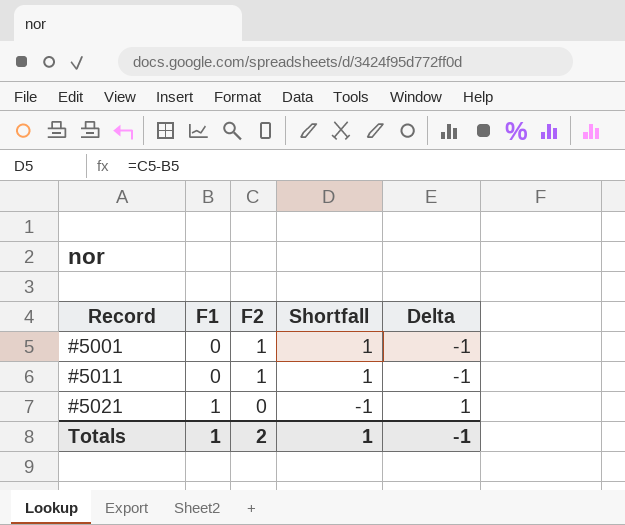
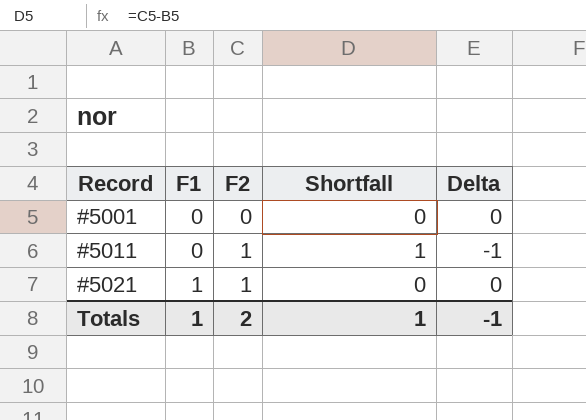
#5001 | F2: 1 -> 0
#5001 | Shortfall: 1 -> 0
#5001 | Delta: -1 -> 0
#5021 | F2: 0 -> 1
#5021 | Shortfall: -1 -> 0
#5021 | Delta: 1 -> 0

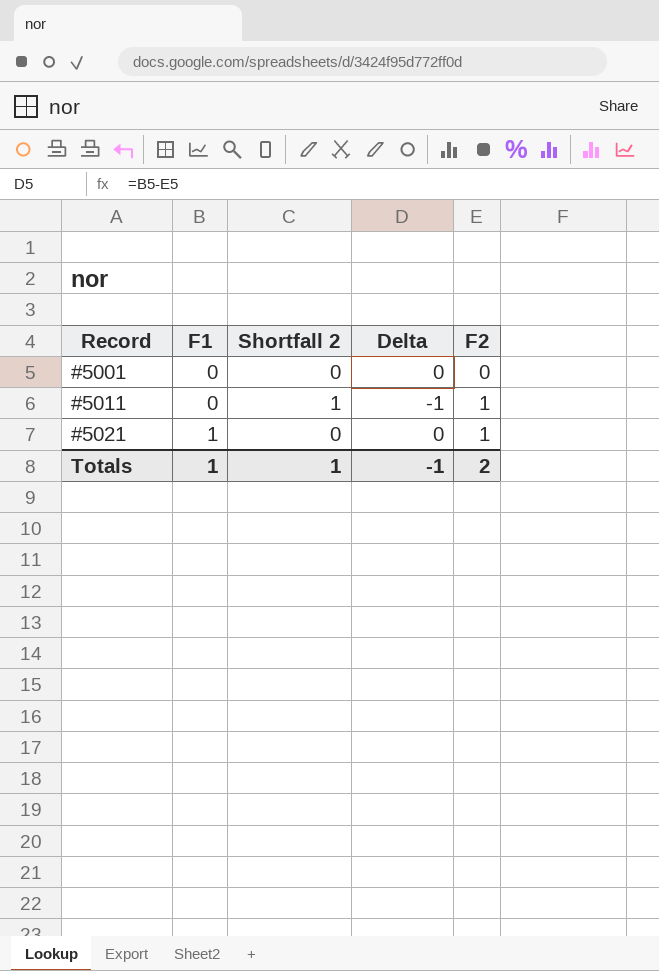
column name: Shortfall -> Shortfall 2
column F2 | position: 3 -> 5

